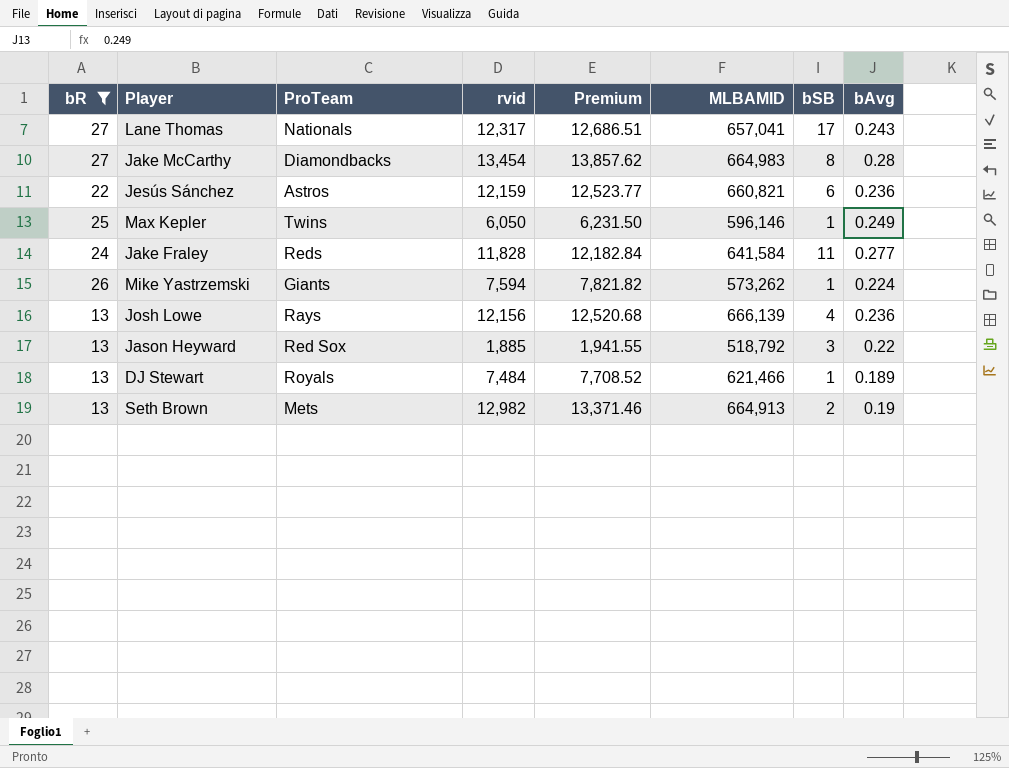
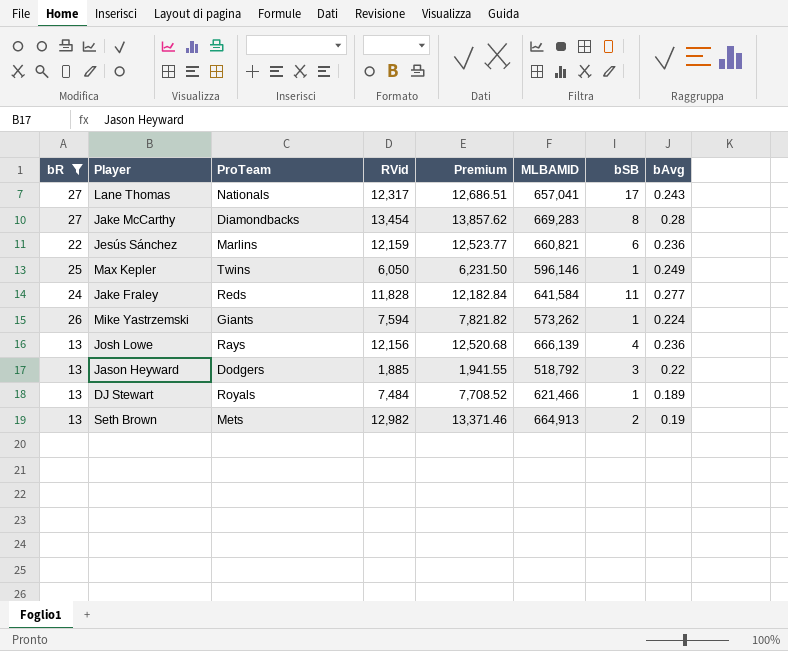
column name: rvid -> RVid
Jake McCarthy | MLBAMID: 664,983 -> 669,283
Jesús Sánchez | ProTeam: Astros -> Marlins
Jason Heyward | ProTeam: Red Sox -> Dodgers

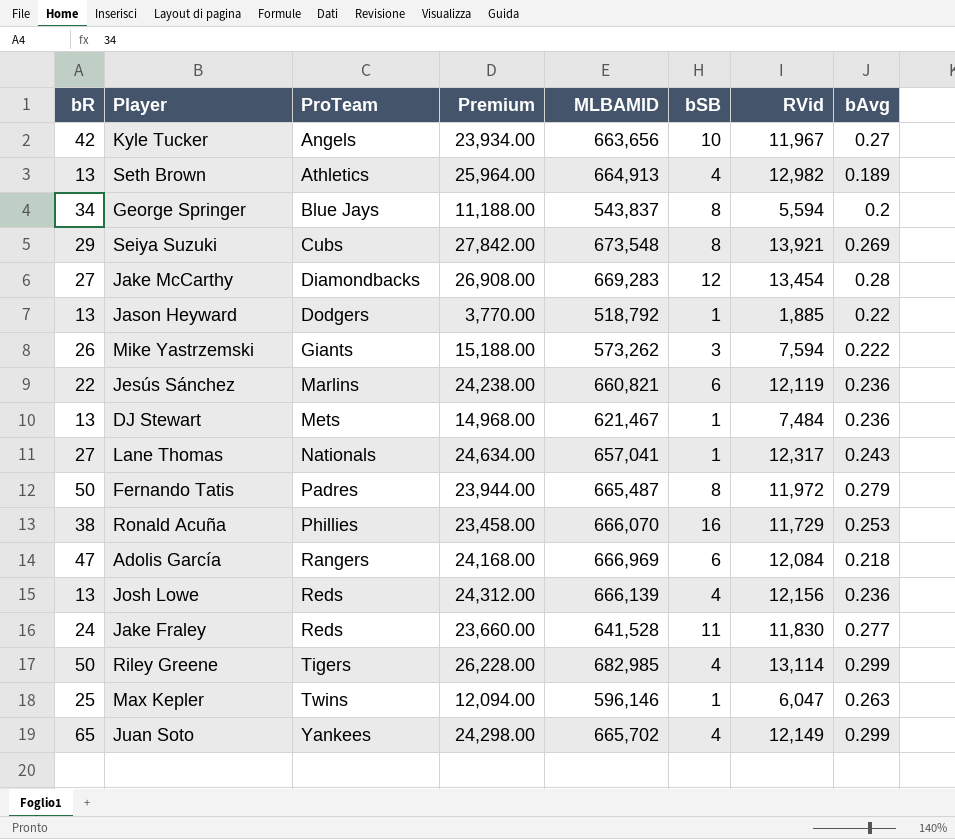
filter: bR <= 27 -> none
row order: none -> ProTeam ascending
column Premium | formula: [RVid] * 1.03 -> [RVid] * 2
column RVid | position: 4 -> 7
Seth Brown | ProTeam: Mets -> Athletics
Seth Brown | bSB: 2 -> 4
Seth Brown | bAvg: 0.19 -> 0.189
Jake McCarthy | bSB: 8 -> 12
Jason Heyward | bSB: 3 -> 1
Mike Yastrzemski | bSB: 1 -> 3
Mike Yastrzemski | bAvg: 0.224 -> 0.222
Jesús Sánchez | RVid: 12,159 -> 12,119
DJ Stewart | ProTeam: Royals -> Mets
DJ Stewart | MLBAMID: 621,466 -> 621,467
DJ Stewart | bAvg: 0.189 -> 0.236
Lane Thomas | bSB: 17 -> 1
Josh Lowe | ProTeam: Rays -> Reds
Jake Fraley | MLBAMID: 641,584 -> 641,528
Jake Fraley | RVid: 11,828 -> 11,830
Max Kepler | RVid: 6,050 -> 6,047
Max Kepler | bAvg: 0.249 -> 0.263

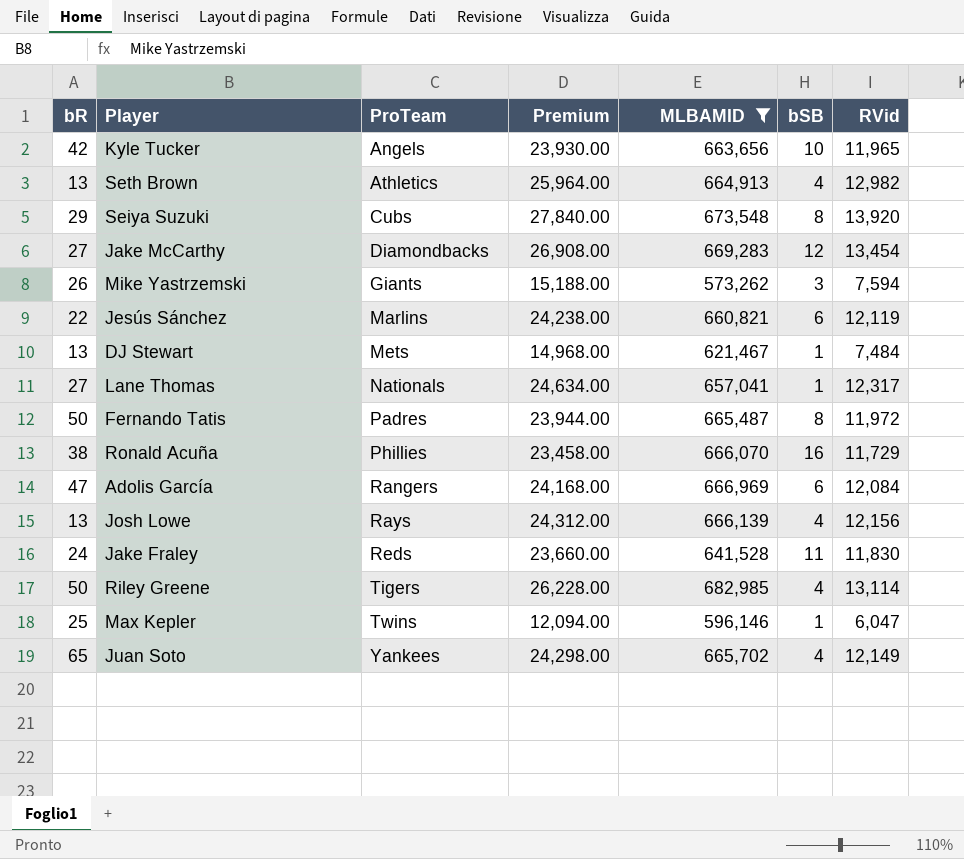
filter: none -> MLBAMID >= 573,262
column bAvg | position: 8 -> none
Kyle Tucker | Premium: 23,934.00 -> 23,930.00
Kyle Tucker | RVid: 11,967 -> 11,965
Seiya Suzuki | Premium: 27,842.00 -> 27,840.00
Seiya Suzuki | RVid: 13,921 -> 13,920
Josh Lowe | ProTeam: Reds -> Rays

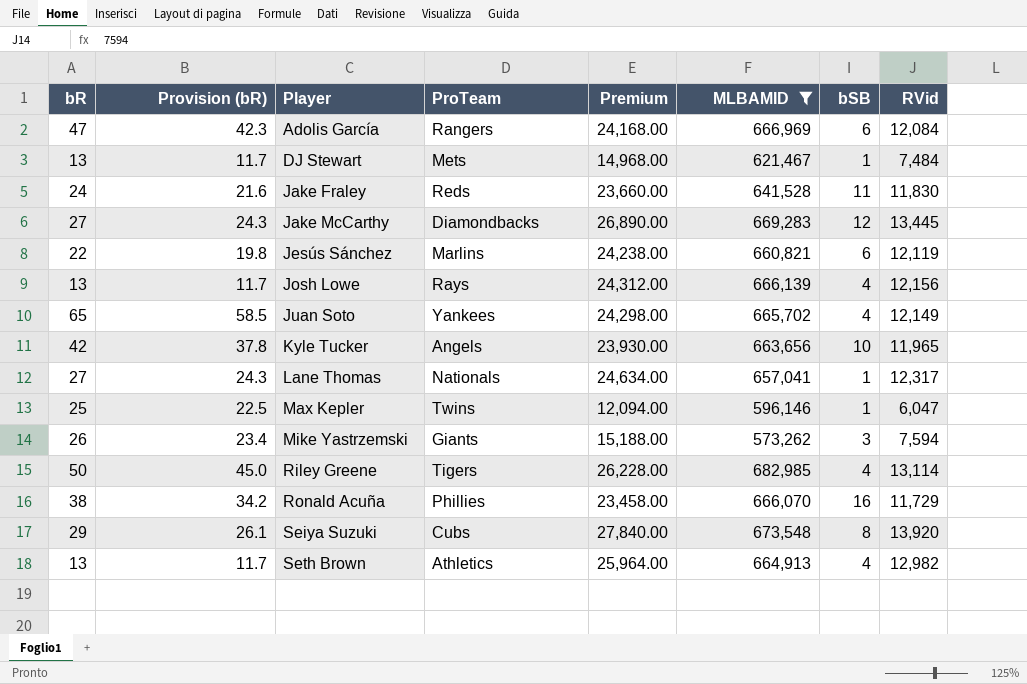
row order: ProTeam ascending -> Player ascending
column Provision (bR) | formula: none -> [bR] * 0.9
row Fernando Tatis: 50 | Padres | 23,944.00 | 665,487 | 8 | 11,972 -> none
Jake McCarthy | Premium: 26,908.00 -> 26,890.00
Jake McCarthy | RVid: 13,454 -> 13,445

